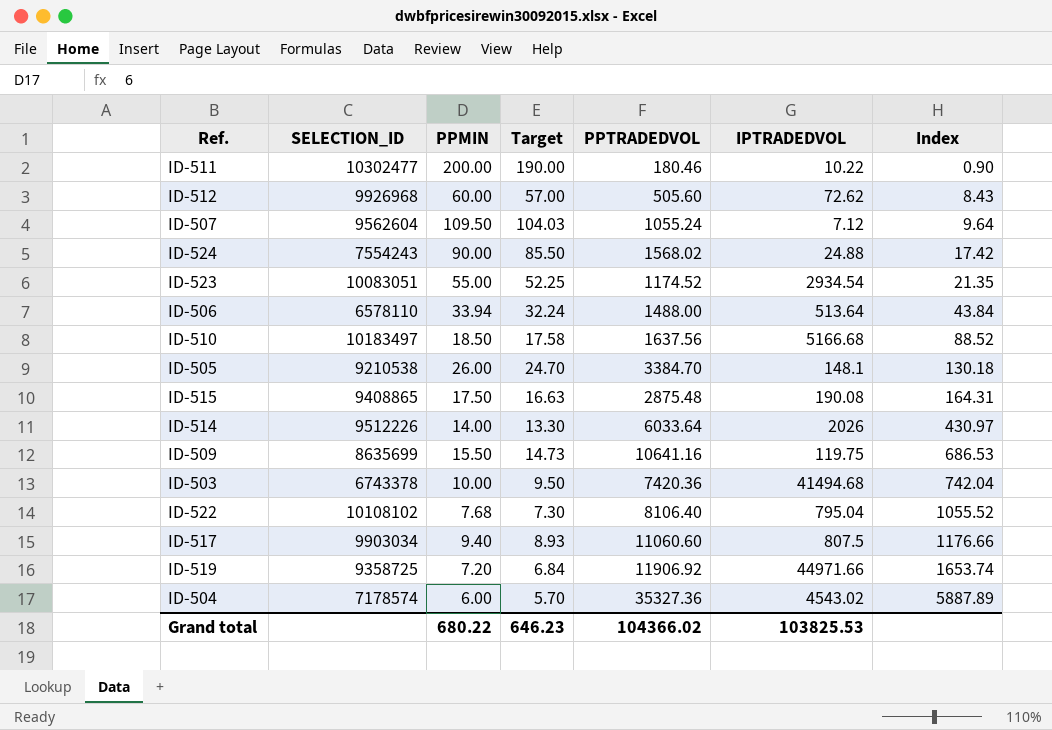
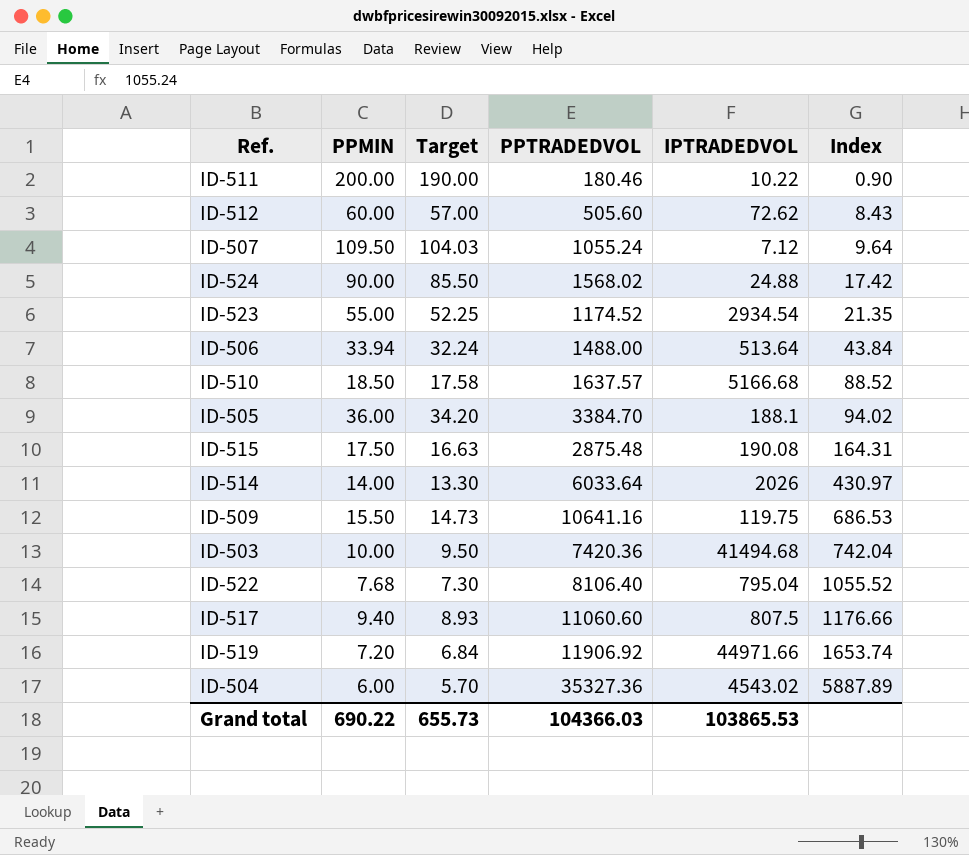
column SELECTION_ID | position: 2 -> none
ID-510 | PPTRADEDVOL: 1637.56 -> 1637.57
ID-505 | PPMIN: 26.00 -> 36.00
ID-505 | Target: 24.70 -> 34.20
ID-505 | IPTRADEDVOL: 148.1 -> 188.1
ID-505 | Index: 130.18 -> 94.02
Grand total | PPMIN: 680.22 -> 690.22
Grand total | Target: 646.23 -> 655.73
Grand total | PPTRADEDVOL: 104366.02 -> 104366.03
Grand total | IPTRADEDVOL: 103825.53 -> 103865.53

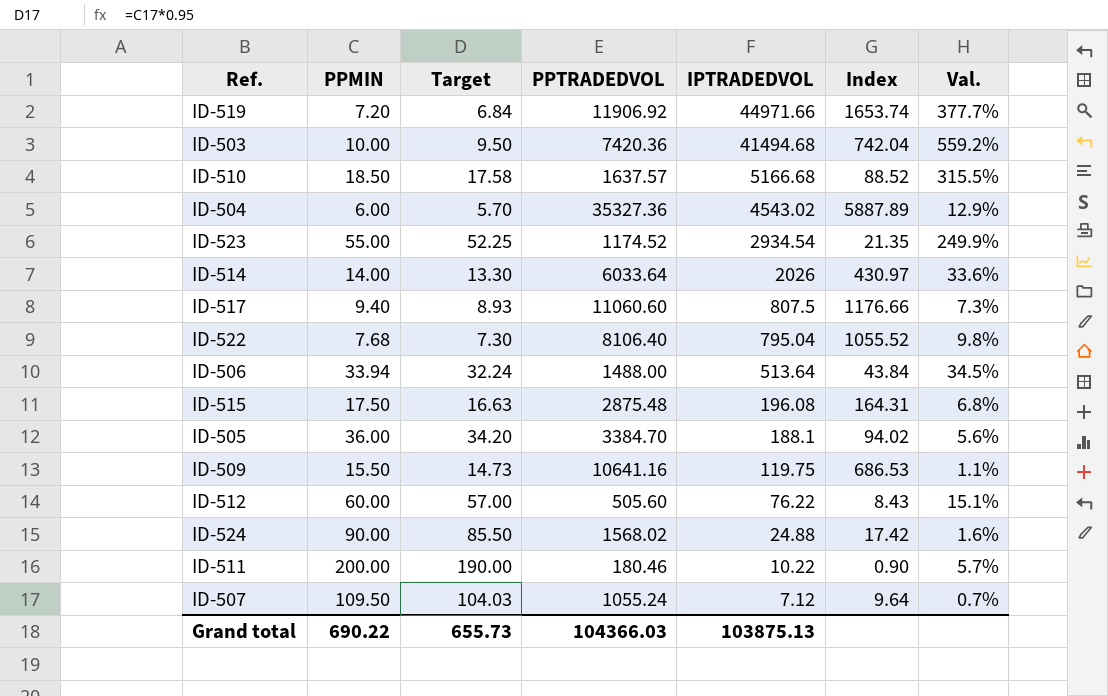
row order: Index ascending -> IPTRADEDVOL descending
column Val. | formula: none -> [IPTRADEDVOL] / [PPTRADEDVOL]
ID-515 | IPTRADEDVOL: 190.08 -> 196.08
ID-512 | IPTRADEDVOL: 72.62 -> 76.22
Grand total | IPTRADEDVOL: 103865.53 -> 103875.13

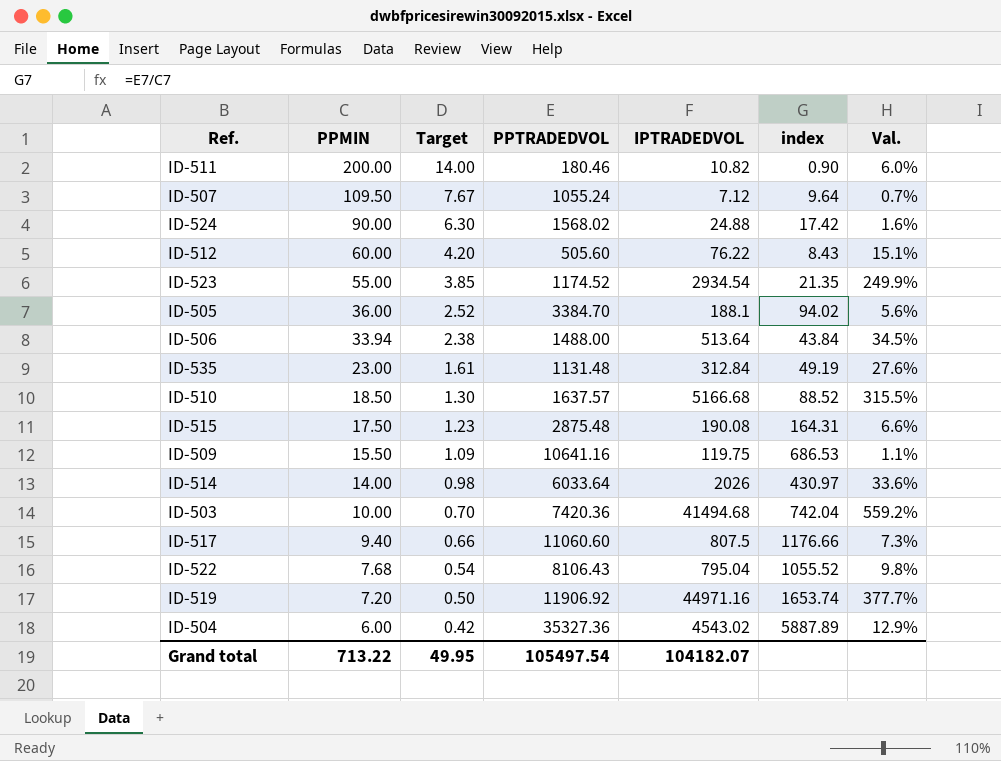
row order: IPTRADEDVOL descending -> PPMIN descending
column Target | formula: [PPMIN] * 0.95 -> [PPMIN] * 0.07
column name: Index -> index
ID-511 | IPTRADEDVOL: 10.22 -> 10.82
ID-511 | Val.: 5.7% -> 6.0%
row ID-535: none -> 23.00 | 1.61 | 1131.48 | 312.84 | 49.19 | 27.6%
ID-515 | IPTRADEDVOL: 196.08 -> 190.08
ID-515 | Val.: 6.8% -> 6.6%
ID-522 | PPTRADEDVOL: 8106.40 -> 8106.43
ID-519 | IPTRADEDVOL: 44971.66 -> 44971.16
Grand total | PPMIN: 690.22 -> 713.22
Grand total | Target: 655.73 -> 49.95
Grand total | PPTRADEDVOL: 104366.03 -> 105497.54
Grand total | IPTRADEDVOL: 103875.13 -> 104182.07

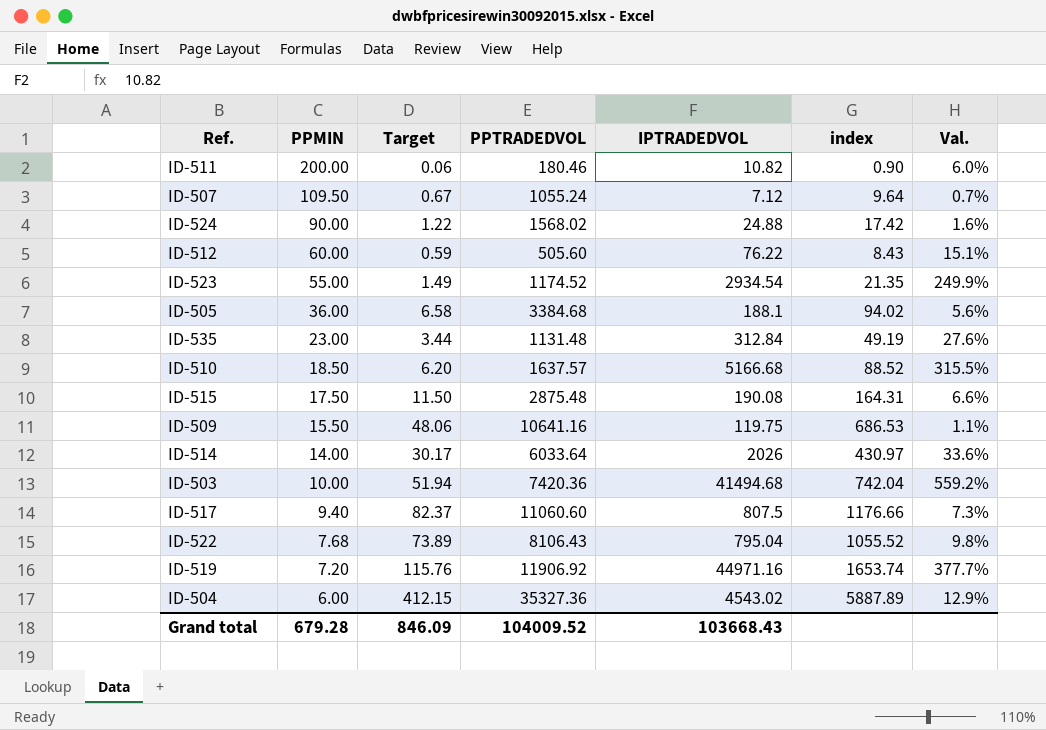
column Target | formula: [PPMIN] * 0.07 -> [index] * 0.07
row ID-506: 33.94 | 2.38 | 1488.00 | 513.64 | 43.84 | 34.5% -> none
ID-505 | PPTRADEDVOL: 3384.70 -> 3384.68
Grand total | PPMIN: 713.22 -> 679.28
Grand total | Target: 49.95 -> 846.09
Grand total | PPTRADEDVOL: 105497.54 -> 104009.52
Grand total | IPTRADEDVOL: 104182.07 -> 103668.43

